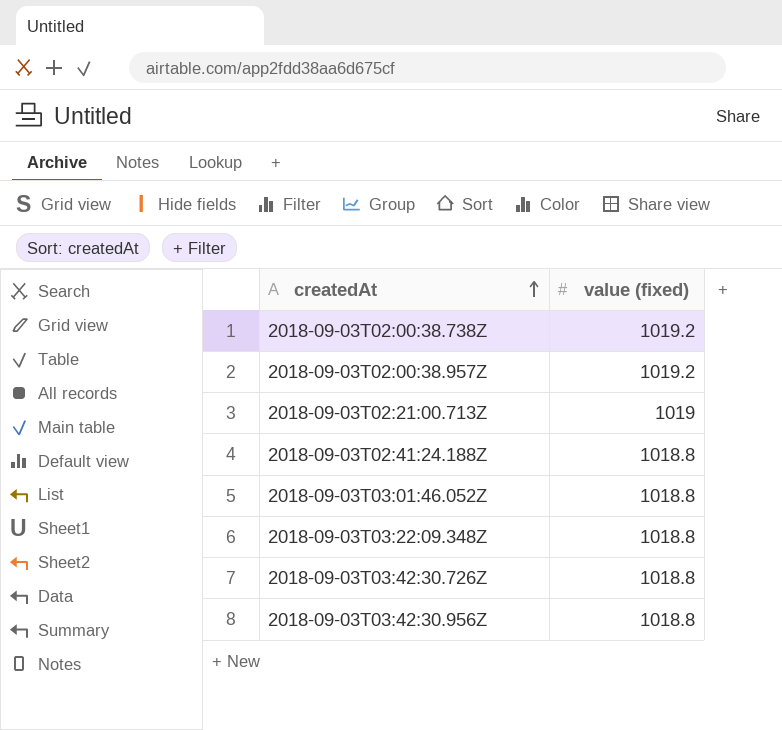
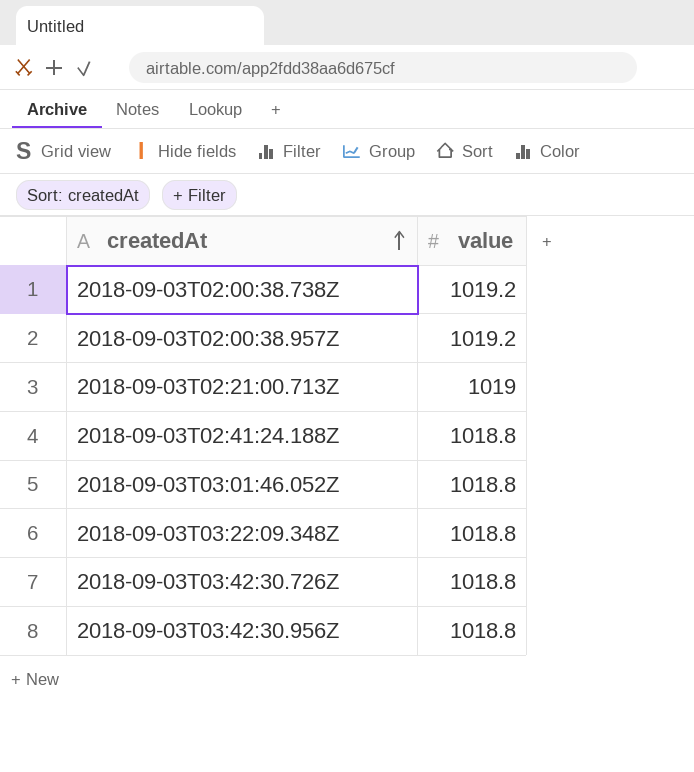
column name: value (fixed) -> value

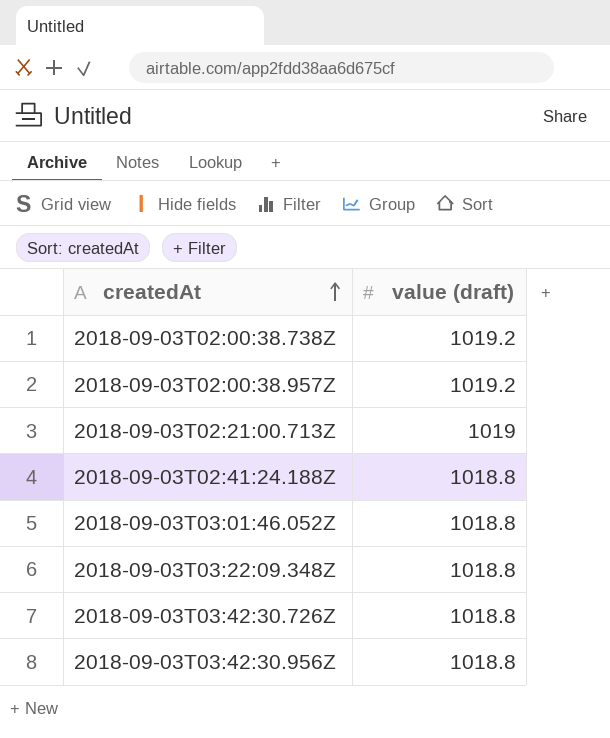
column name: value -> value (draft)

